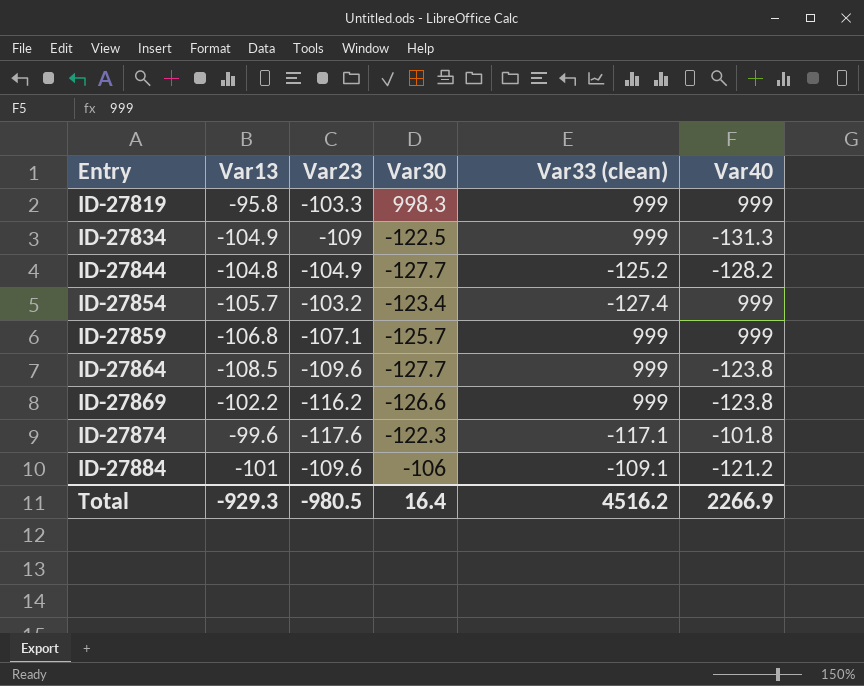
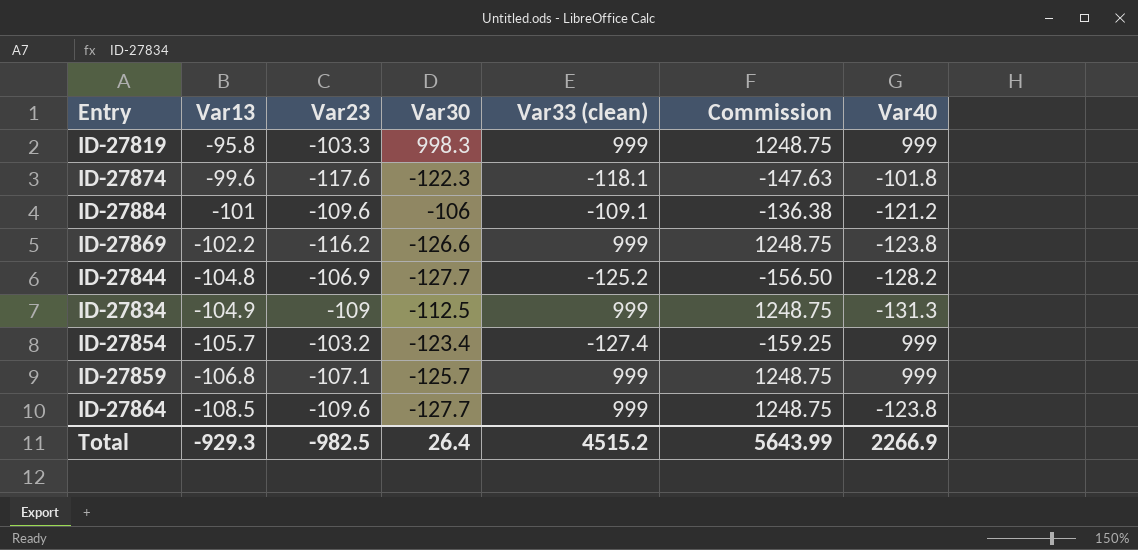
row order: Entry ascending -> Var13 descending
column Commission | formula: none -> [Var33 (clean)] * 1.25
ID-27874 | Var33 (clean): -117.1 -> -118.1
ID-27844 | Var23: -104.9 -> -106.9
ID-27834 | Var30: -122.5 -> -112.5
Total | Var23: -980.5 -> -982.5
Total | Var30: 16.4 -> 26.4
Total | Var33 (clean): 4516.2 -> 4515.2

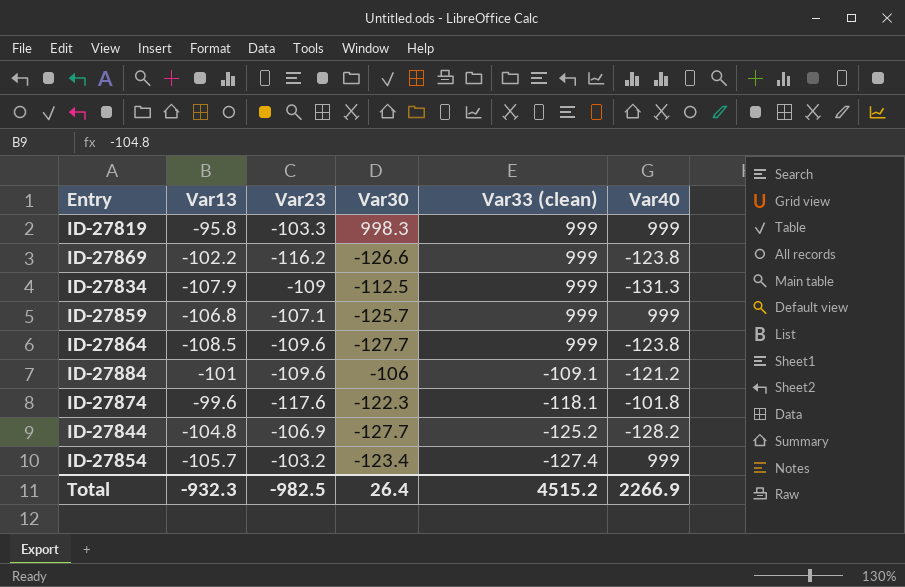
row order: Var13 descending -> Var33 (clean) descending
column Commission | formula: [Var33 (clean)] * 1.25 -> none
ID-27834 | Var13: -104.9 -> -107.9
Total | Var13: -929.3 -> -932.3

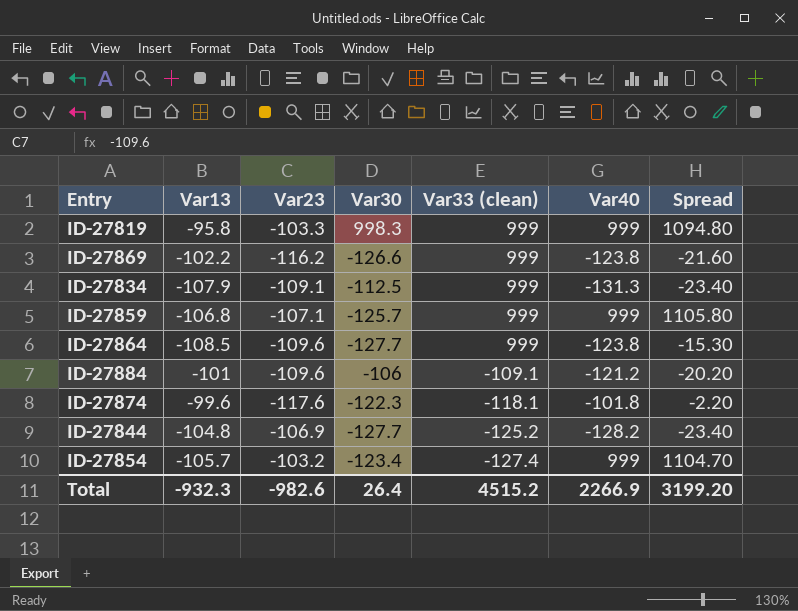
column Spread | formula: none -> [Var40] - [Var13]
ID-27834 | Var23: -109 -> -109.1
Total | Var23: -982.5 -> -982.6

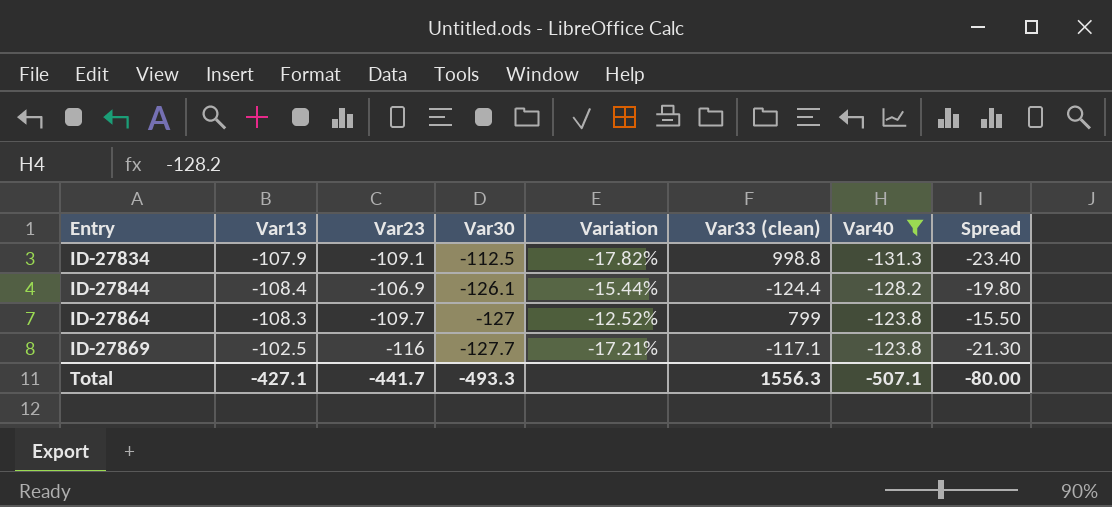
filter: none -> Var40 <= -123.8
row order: Var33 (clean) descending -> Entry ascending
column Variation | formula: none -> ([Var13] - [Var40]) / [Var40]
ID-27834 | Var33 (clean): 999 -> 998.8
ID-27844 | Var13: -104.8 -> -108.4
ID-27844 | Var30: -127.7 -> -126.1
ID-27844 | Var33 (clean): -125.2 -> -124.4
ID-27844 | Spread: -23.40 -> -19.80
ID-27864 | Var13: -108.5 -> -108.3
ID-27864 | Var23: -109.6 -> -109.7
ID-27864 | Var30: -127.7 -> -127
ID-27864 | Var33 (clean): 999 -> 799
ID-27864 | Spread: -15.30 -> -15.50
ID-27869 | Var13: -102.2 -> -102.5
ID-27869 | Var23: -116.2 -> -116
ID-27869 | Var30: -126.6 -> -127.7
ID-27869 | Var33 (clean): 999 -> -117.1
ID-27869 | Spread: -21.60 -> -21.30
Total | Var13: -932.3 -> -427.1
Total | Var23: -982.6 -> -441.7
Total | Var30: 26.4 -> -493.3
Total | Var33 (clean): 4515.2 -> 1556.3
Total | Var40: 2266.9 -> -507.1
Total | Spread: 3199.20 -> -80.00

